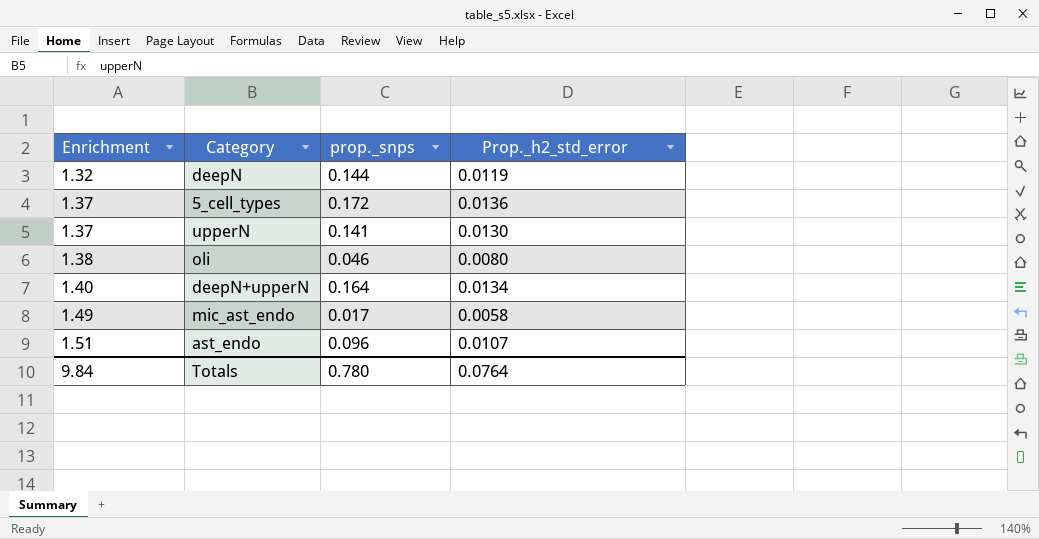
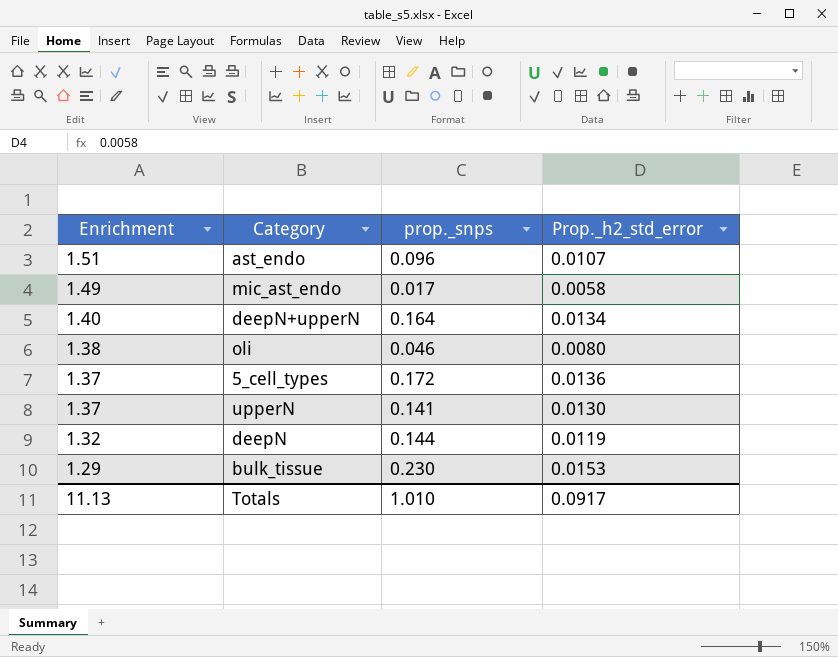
row order: Enrichment ascending -> Enrichment descending
row bulk_tissue: none -> 1.29 | 0.230 | 0.0153
Totals | Enrichment: 9.84 -> 11.13
Totals | prop._snps: 0.780 -> 1.010
Totals | Prop._h2_std_error: 0.0764 -> 0.0917

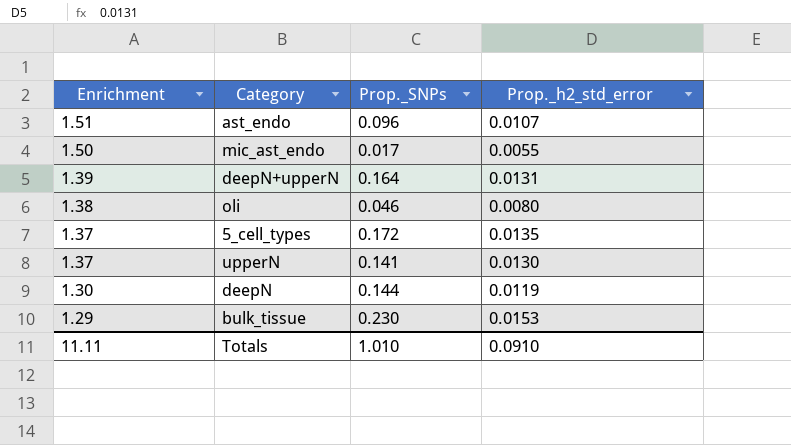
column name: prop._snps -> Prop._SNPs
mic_ast_endo | Enrichment: 1.49 -> 1.50
mic_ast_endo | Prop._h2_std_error: 0.0058 -> 0.0055
deepN+upperN | Enrichment: 1.40 -> 1.39
deepN+upperN | Prop._h2_std_error: 0.0134 -> 0.0131
5_cell_types | Prop._h2_std_error: 0.0136 -> 0.0135
deepN | Enrichment: 1.32 -> 1.30
Totals | Enrichment: 11.13 -> 11.11
Totals | Prop._h2_std_error: 0.0917 -> 0.0910

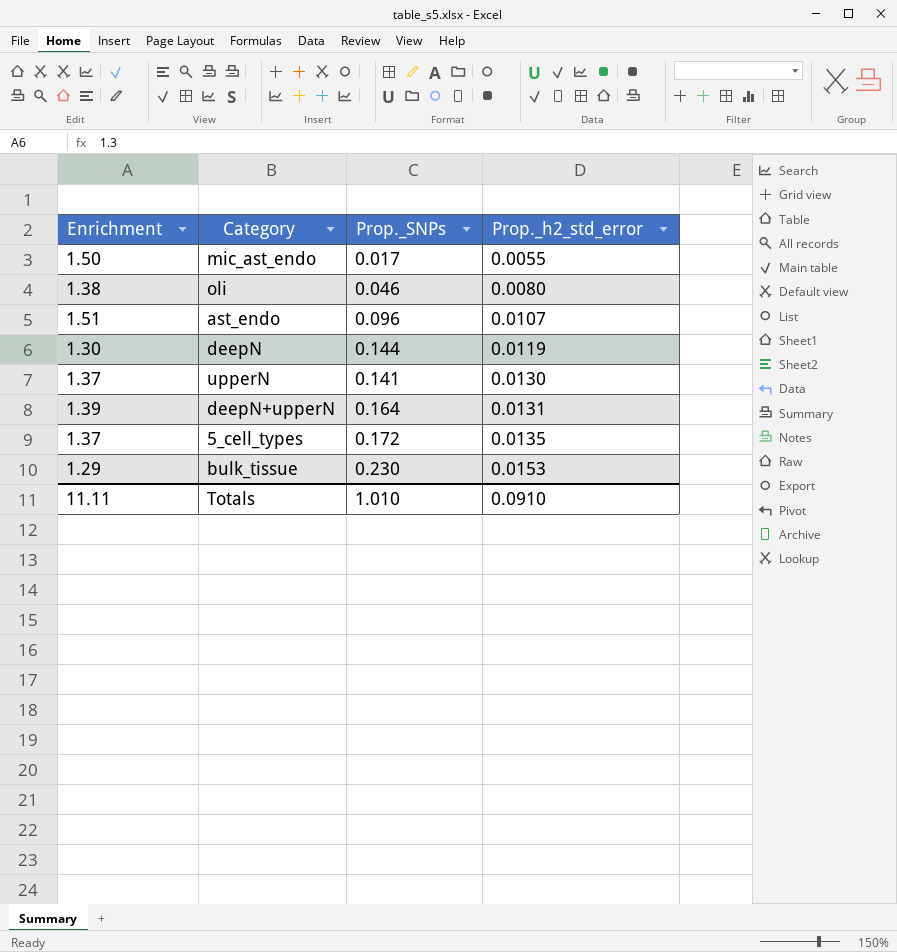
row order: Enrichment descending -> Prop._h2_std_error ascending

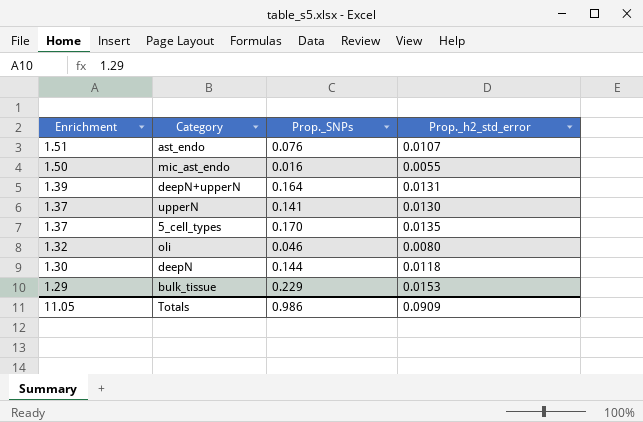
row order: Prop._h2_std_error ascending -> Enrichment descending
ast_endo | Prop._SNPs: 0.096 -> 0.076
mic_ast_endo | Prop._SNPs: 0.017 -> 0.016
5_cell_types | Prop._SNPs: 0.172 -> 0.170
oli | Enrichment: 1.38 -> 1.32
deepN | Prop._h2_std_error: 0.0119 -> 0.0118
bulk_tissue | Prop._SNPs: 0.230 -> 0.229
Totals | Enrichment: 11.11 -> 11.05
Totals | Prop._SNPs: 1.010 -> 0.986
Totals | Prop._h2_std_error: 0.0910 -> 0.0909

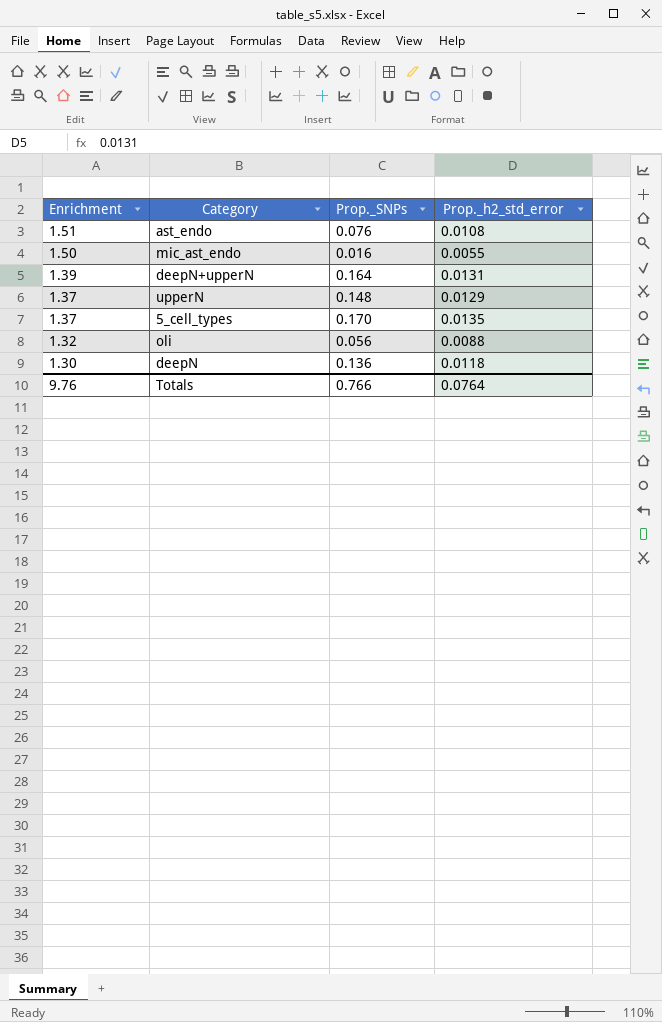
row bulk_tissue: 1.29 | 0.229 | 0.0153 -> none
ast_endo | Prop._h2_std_error: 0.0107 -> 0.0108
upperN | Prop._SNPs: 0.141 -> 0.148
upperN | Prop._h2_std_error: 0.0130 -> 0.0129
oli | Prop._SNPs: 0.046 -> 0.056
oli | Prop._h2_std_error: 0.0080 -> 0.0088
deepN | Prop._SNPs: 0.144 -> 0.136
Totals | Enrichment: 11.05 -> 9.76
Totals | Prop._SNPs: 0.986 -> 0.766
Totals | Prop._h2_std_error: 0.0909 -> 0.0764

